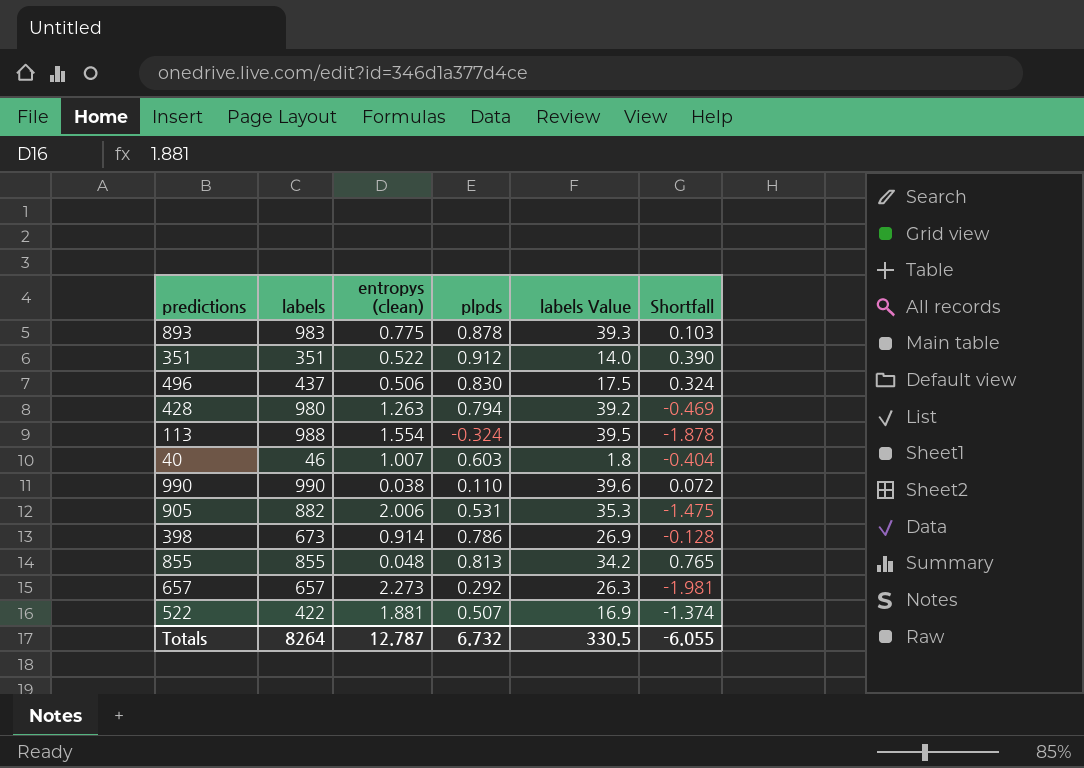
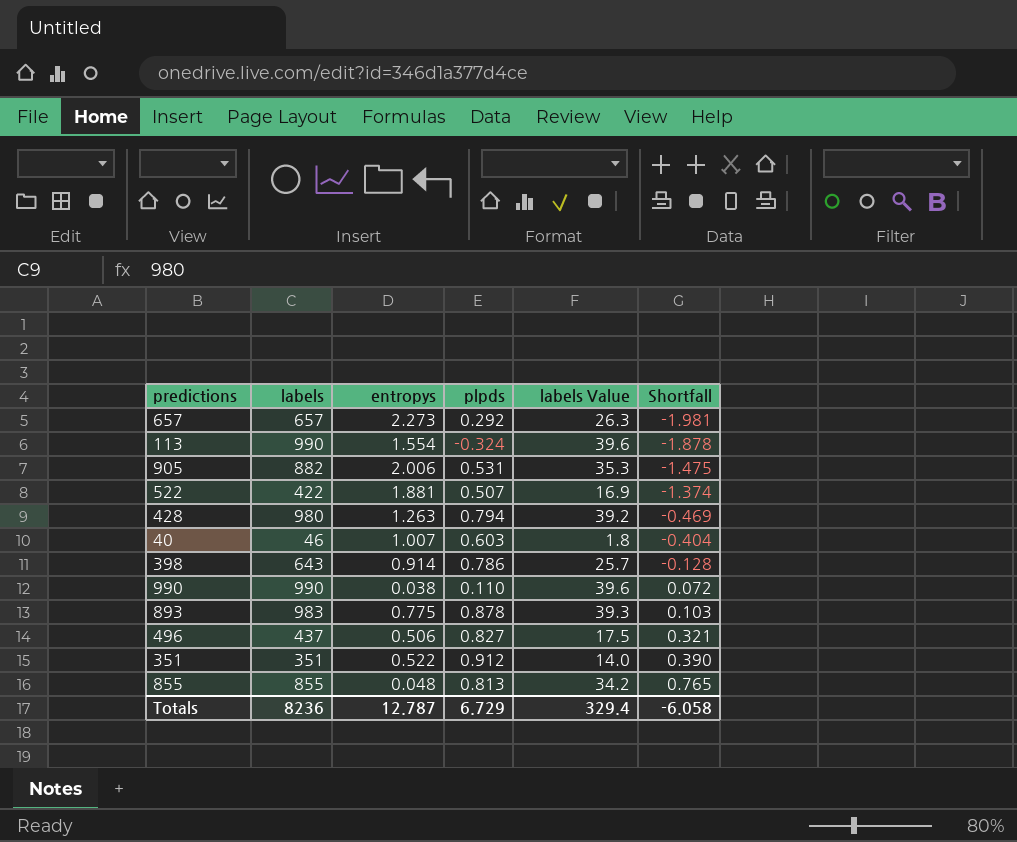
row order: none -> Shortfall ascending
column name: entropys (clean) -> entropys
113 | labels: 988 -> 990
113 | labels Value: 39.5 -> 39.6
398 | labels: 673 -> 643
398 | labels Value: 26.9 -> 25.7
496 | plpds: 0.830 -> 0.827
496 | Shortfall: 0.324 -> 0.321
Totals | labels: 8264 -> 8236
Totals | plpds: 6.732 -> 6.729
Totals | labels Value: 330.5 -> 329.4
Totals | Shortfall: -6.055 -> -6.058

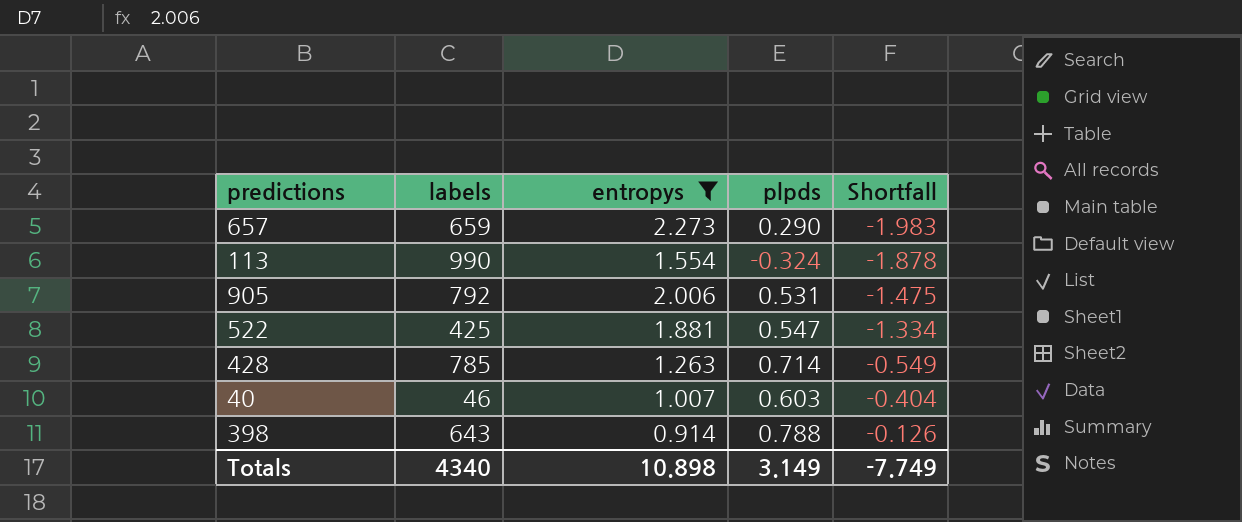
filter: none -> entropys >= 0.914
column labels Value | formula: [labels] * 0.04 -> none
657 | labels: 657 -> 659
657 | plpds: 0.292 -> 0.290
657 | Shortfall: -1.981 -> -1.983
905 | labels: 882 -> 792
522 | labels: 422 -> 425
522 | plpds: 0.507 -> 0.547
522 | Shortfall: -1.374 -> -1.334
428 | labels: 980 -> 785
428 | plpds: 0.794 -> 0.714
428 | Shortfall: -0.469 -> -0.549
398 | plpds: 0.786 -> 0.788
398 | Shortfall: -0.128 -> -0.126
Totals | labels: 8236 -> 4340
Totals | entropys: 12.787 -> 10.898
Totals | plpds: 6.729 -> 3.149
Totals | Shortfall: -6.058 -> -7.749

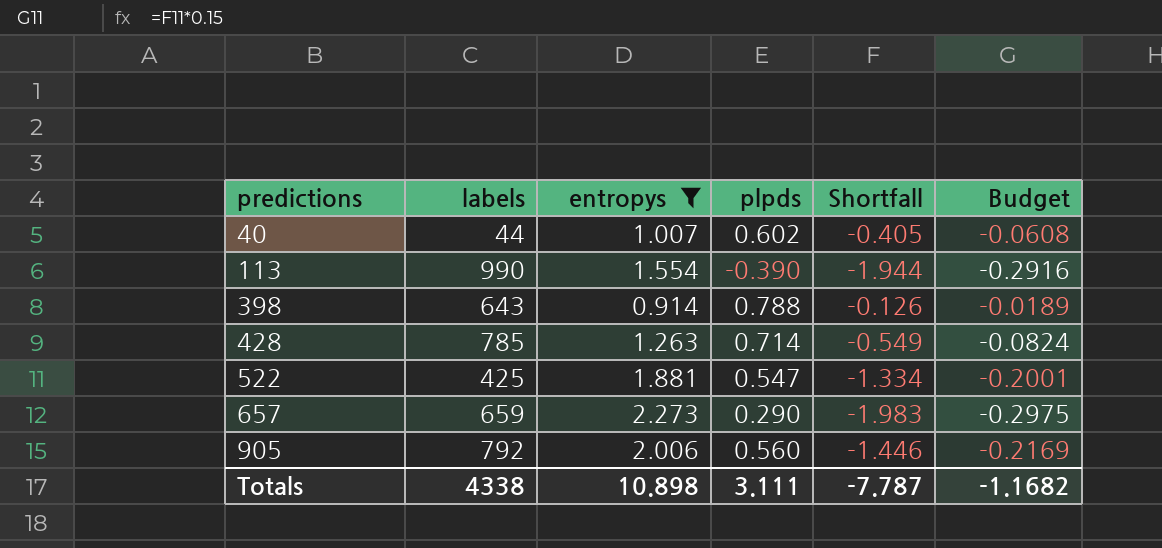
row order: Shortfall ascending -> predictions ascending
column Budget | formula: none -> [Shortfall] * 0.15
40 | labels: 46 -> 44
40 | plpds: 0.603 -> 0.602
40 | Shortfall: -0.404 -> -0.405
113 | plpds: -0.324 -> -0.390
113 | Shortfall: -1.878 -> -1.944
905 | plpds: 0.531 -> 0.560
905 | Shortfall: -1.475 -> -1.446
Totals | labels: 4340 -> 4338
Totals | plpds: 3.149 -> 3.111
Totals | Shortfall: -7.749 -> -7.787

